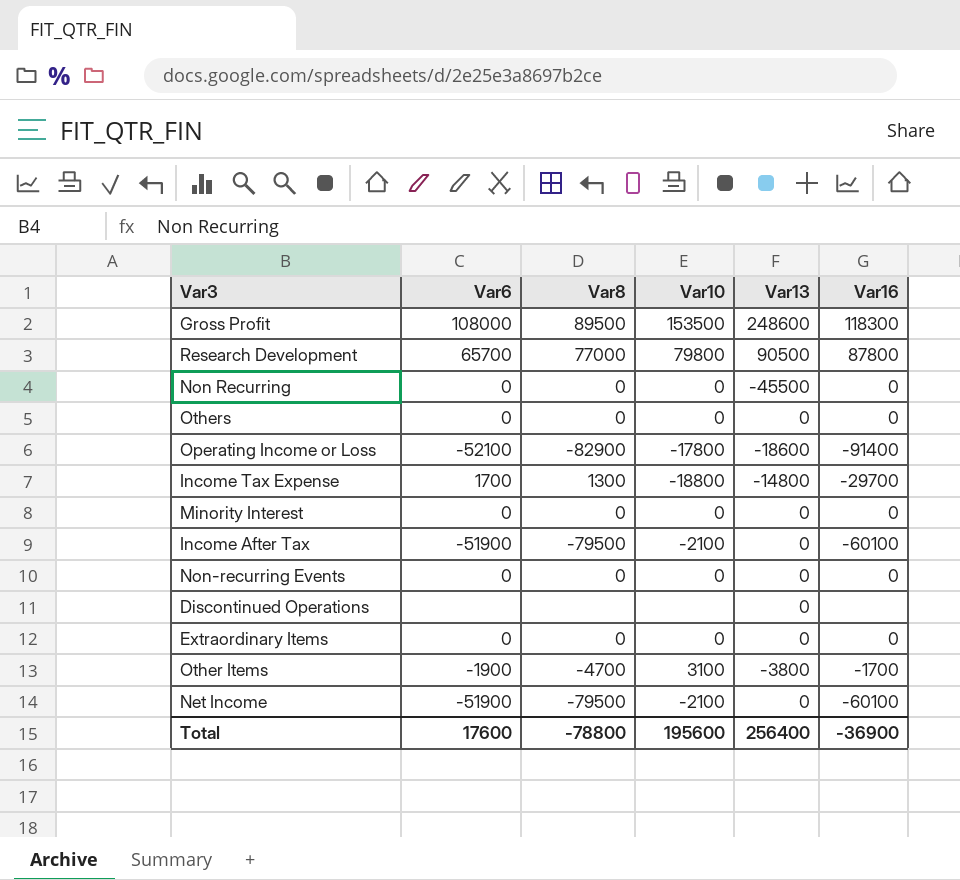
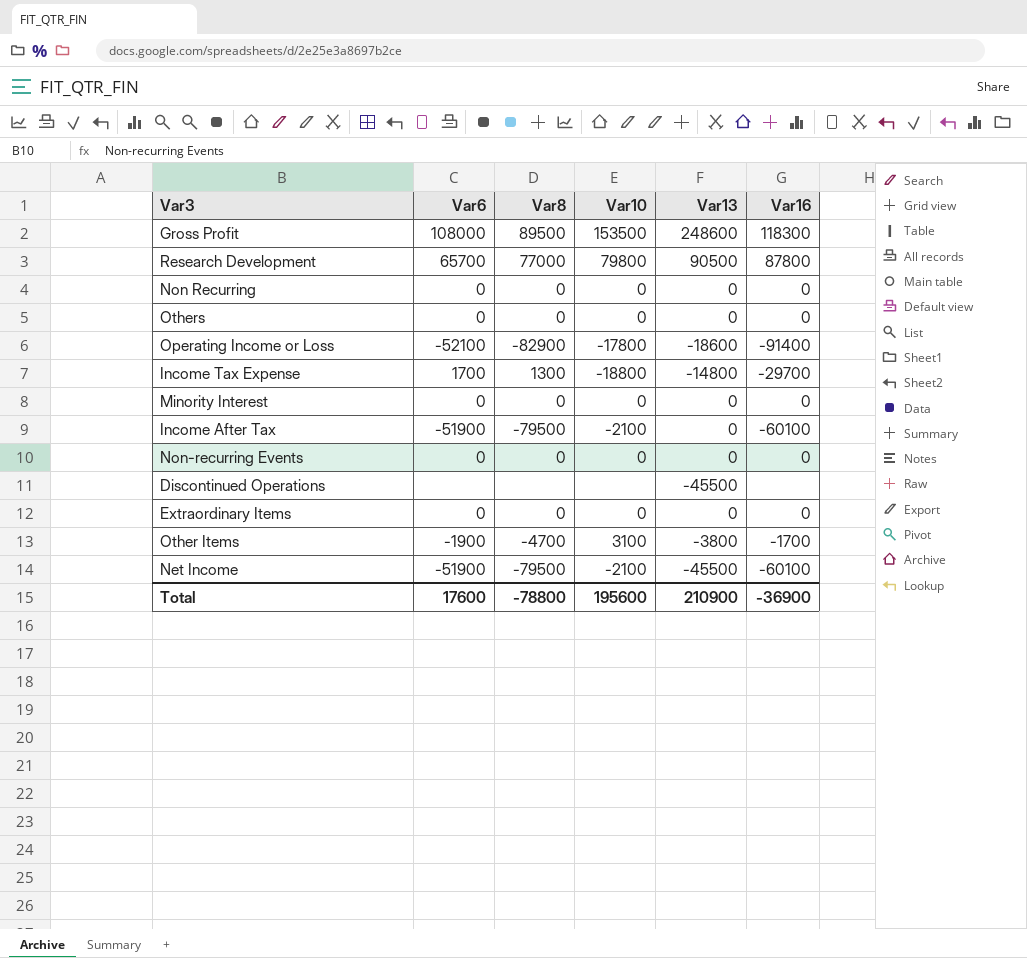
Non Recurring | Var13: -45500 -> 0
Discontinued Operations | Var13: 0 -> -45500
Net Income | Var13: 0 -> -45500
Total | Var13: 256400 -> 210900

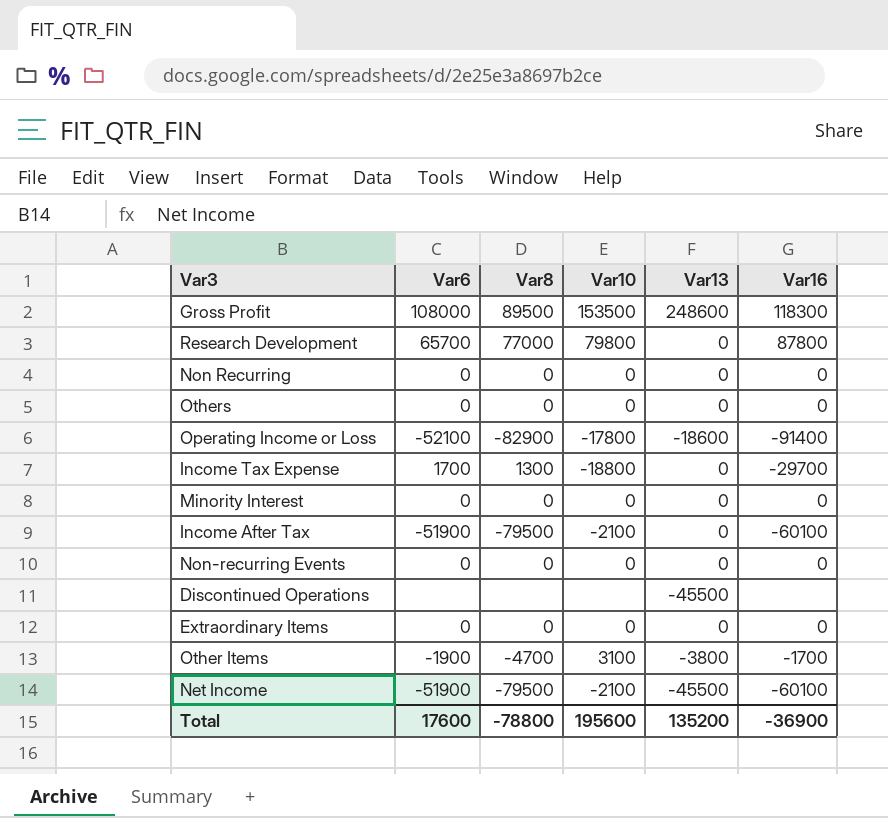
Research Development | Var13: 90500 -> 0
Income Tax Expense | Var13: -14800 -> 0
Total | Var13: 210900 -> 135200

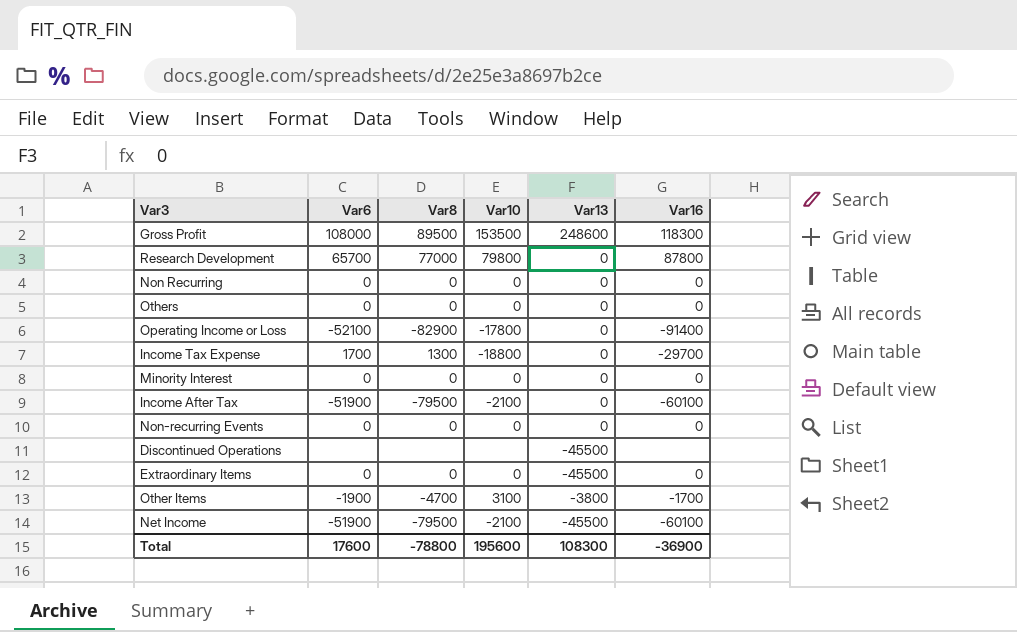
Operating Income or Loss | Var13: -18600 -> 0
Extraordinary Items | Var13: 0 -> -45500
Total | Var13: 135200 -> 108300

